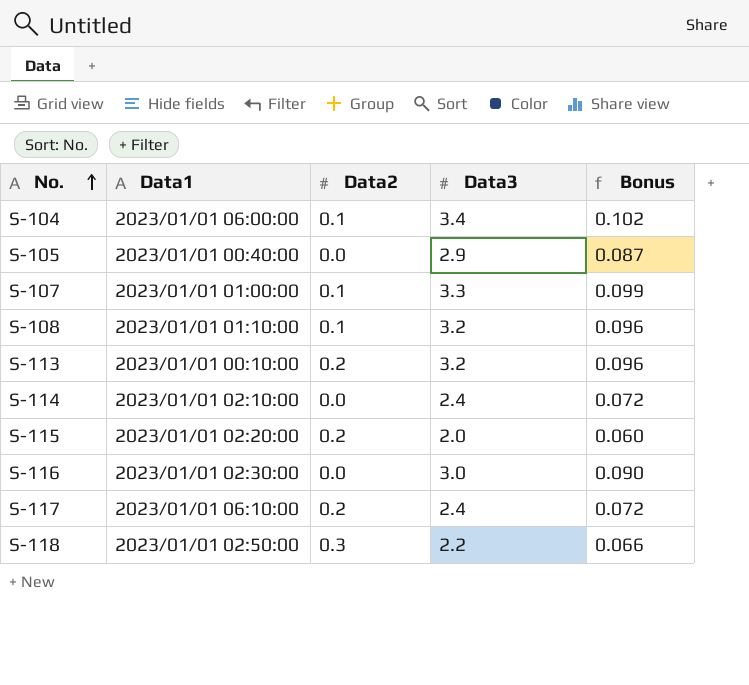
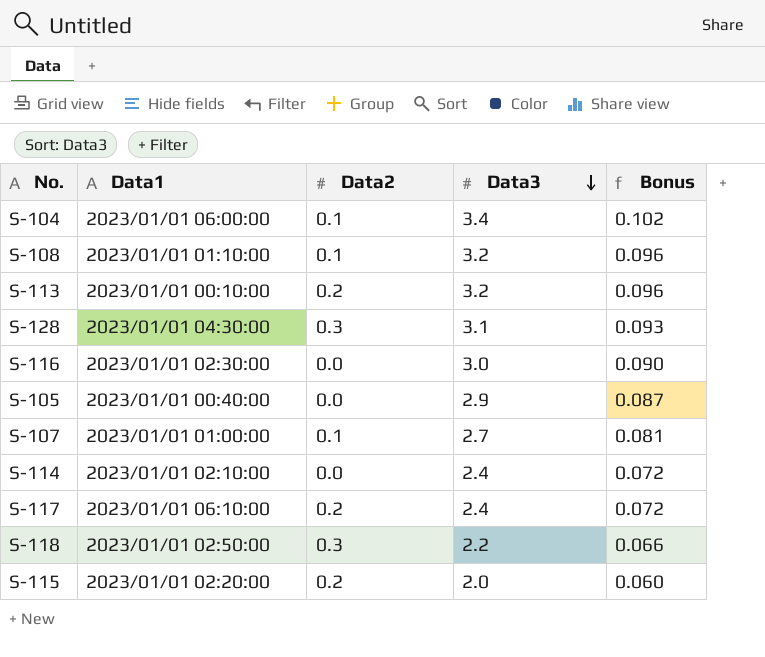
row order: No. ascending -> Data3 descending
row S-128: none -> 2023/01/01 04:30:00 | 0.3 | 3.1 | 0.093
S-107 | Data3: 3.3 -> 2.7
S-107 | Bonus: 0.099 -> 0.081

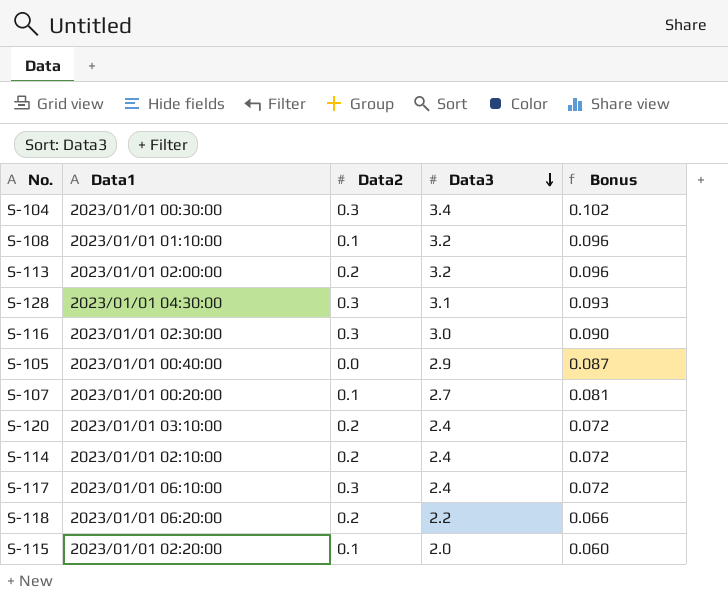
S-104 | Data1: 2023/01/01 06:00:00 -> 2023/01/01 00:30:00
S-104 | Data2: 0.1 -> 0.3
S-113 | Data1: 2023/01/01 00:10:00 -> 2023/01/01 02:00:00
S-116 | Data2: 0.0 -> 0.3
S-107 | Data1: 2023/01/01 01:00:00 -> 2023/01/01 00:20:00
row S-120: none -> 2023/01/01 03:10:00 | 0.2 | 2.4 | 0.072
S-114 | Data2: 0.0 -> 0.2
S-117 | Data2: 0.2 -> 0.3
S-118 | Data1: 2023/01/01 02:50:00 -> 2023/01/01 06:20:00
S-118 | Data2: 0.3 -> 0.2
S-115 | Data2: 0.2 -> 0.1

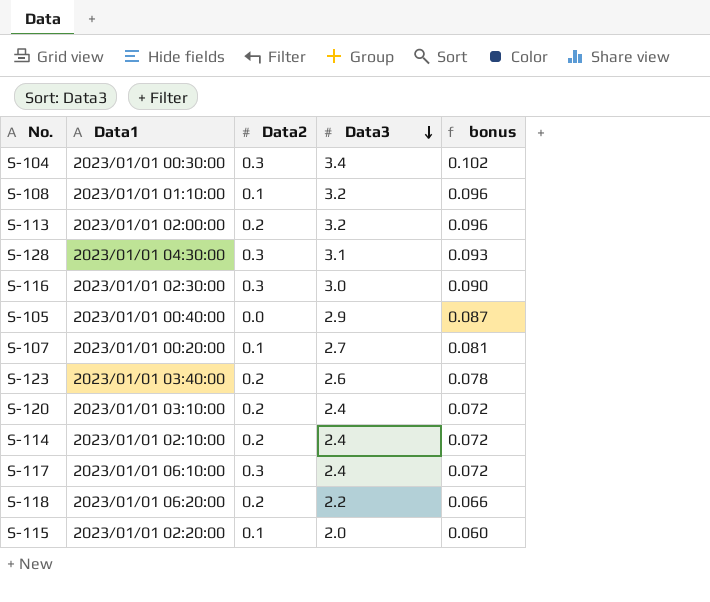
column name: Bonus -> bonus
row S-123: none -> 2023/01/01 03:40:00 | 0.2 | 2.6 | 0.078

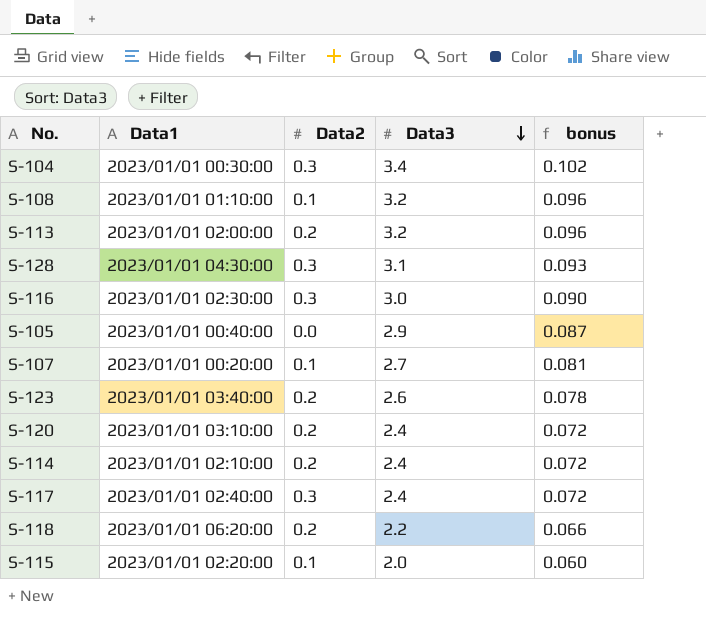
S-117 | Data1: 2023/01/01 06:10:00 -> 2023/01/01 02:40:00

